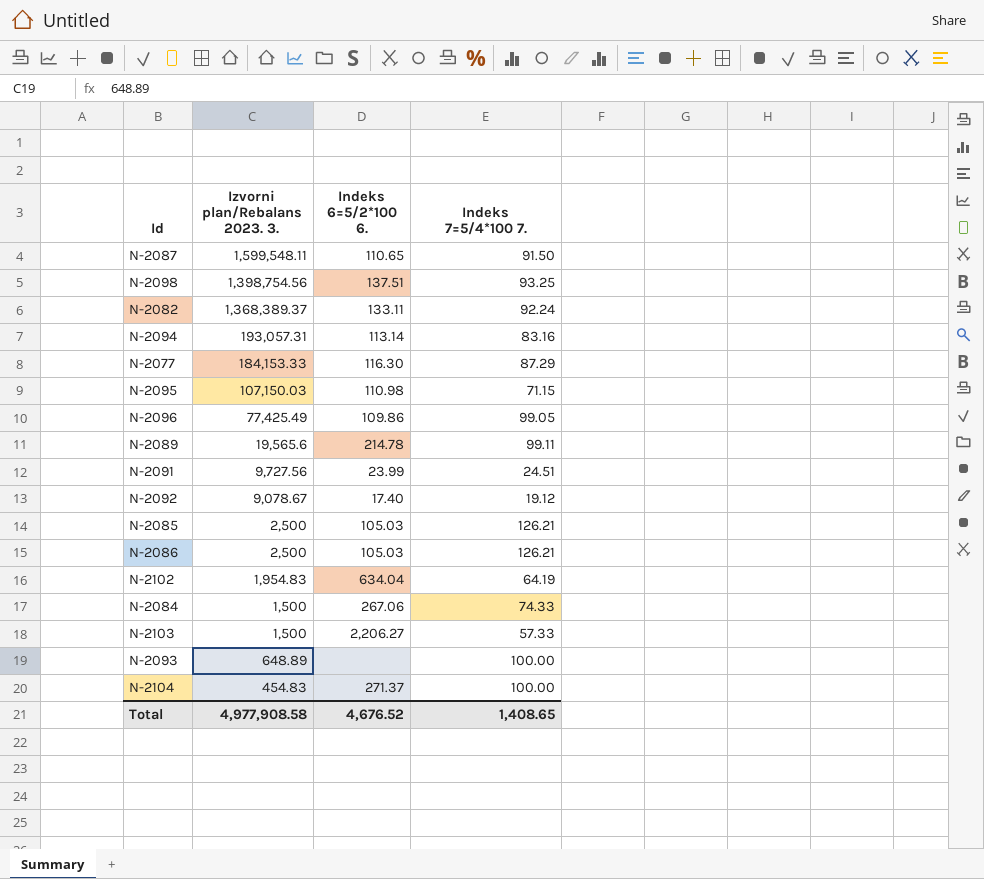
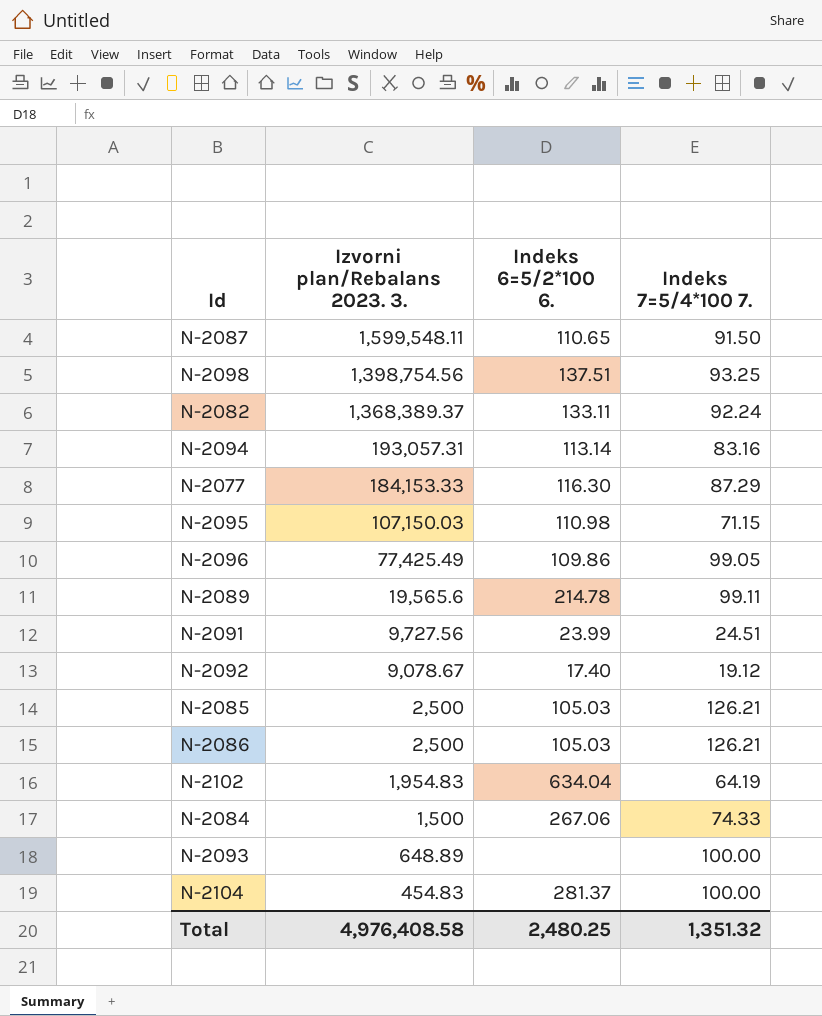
row N-2103: 1,500 | 2,206.27 | 57.33 -> none
N-2104 | Indeks 6=5/2*100 6.: 271.37 -> 281.37
Total | Izvorni plan/Rebalans 2023. 3.: 4,977,908.58 -> 4,976,408.58
Total | Indeks 6=5/2*100 6.: 4,676.52 -> 2,480.25
Total | Indeks 7=5/4*100 7.: 1,408.65 -> 1,351.32

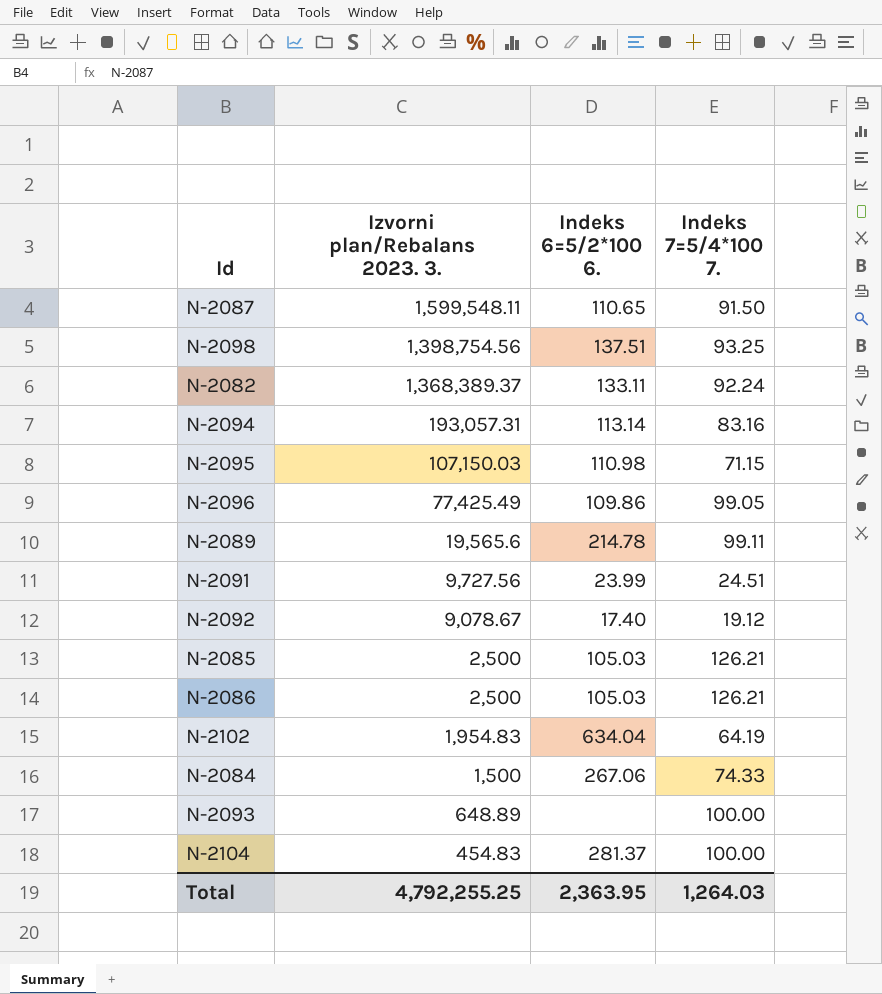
row N-2077: 184,153.33 | 116.30 | 87.29 -> none
Total | Izvorni plan/Rebalans 2023. 3.: 4,976,408.58 -> 4,792,255.25
Total | Indeks 6=5/2*100 6.: 2,480.25 -> 2,363.95
Total | Indeks 7=5/4*100 7.: 1,351.32 -> 1,264.03

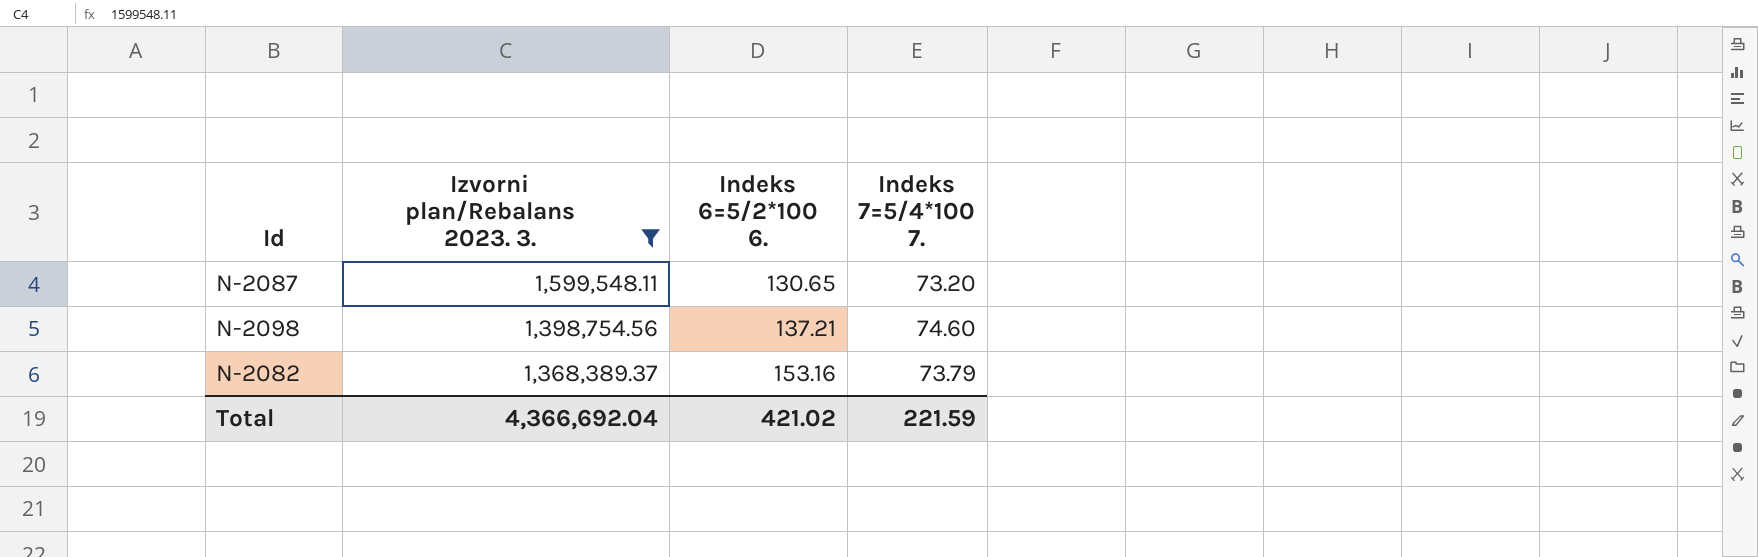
filter: none -> Izvorni plan/Rebalans 2023. 3. >= 1,368,389.37
N-2087 | Indeks 6=5/2*100 6.: 110.65 -> 130.65
N-2087 | Indeks 7=5/4*100 7.: 91.50 -> 73.20
N-2098 | Indeks 6=5/2*100 6.: 137.51 -> 137.21
N-2098 | Indeks 7=5/4*100 7.: 93.25 -> 74.60
N-2082 | Indeks 6=5/2*100 6.: 133.11 -> 153.16
N-2082 | Indeks 7=5/4*100 7.: 92.24 -> 73.79
Total | Izvorni plan/Rebalans 2023. 3.: 4,792,255.25 -> 4,366,692.04
Total | Indeks 6=5/2*100 6.: 2,363.95 -> 421.02
Total | Indeks 7=5/4*100 7.: 1,264.03 -> 221.59

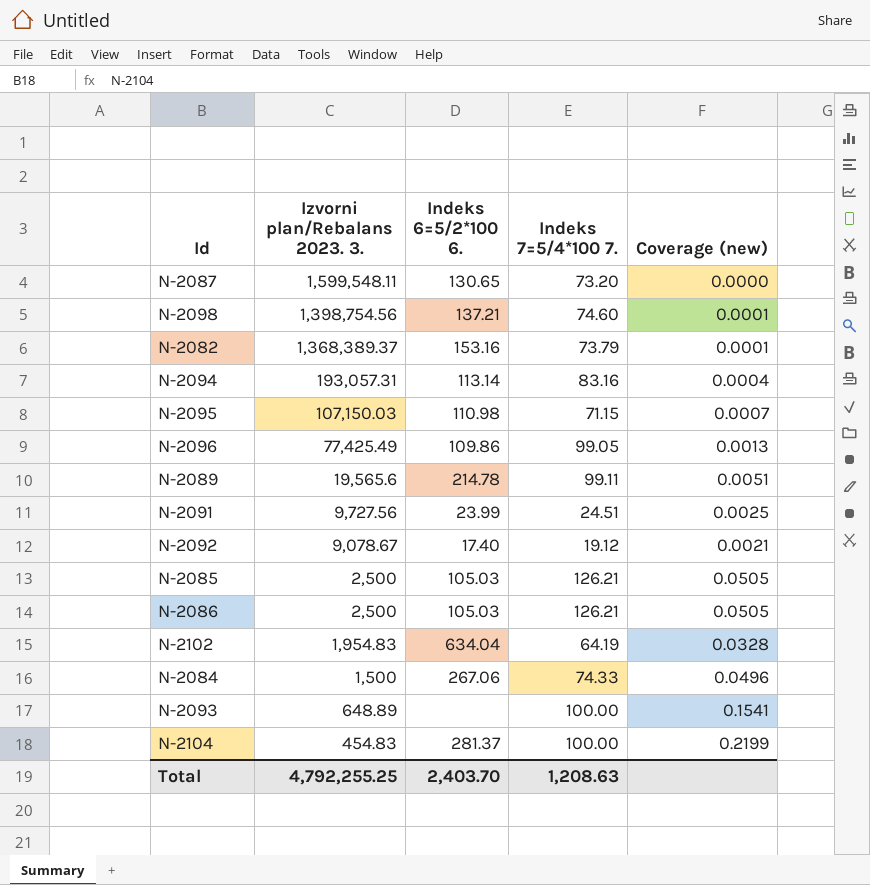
filter: Izvorni plan/Rebalans 2023. 3. >= 1,368,389.37 -> none
column Coverage (new) | formula: none -> [Indeks 7=5/4*100 7.] / [Izvorni plan/Rebalans 2023. 3.]
Total | Izvorni plan/Rebalans 2023. 3.: 4,366,692.04 -> 4,792,255.25
Total | Indeks 6=5/2*100 6.: 421.02 -> 2,403.70
Total | Indeks 7=5/4*100 7.: 221.59 -> 1,208.63

